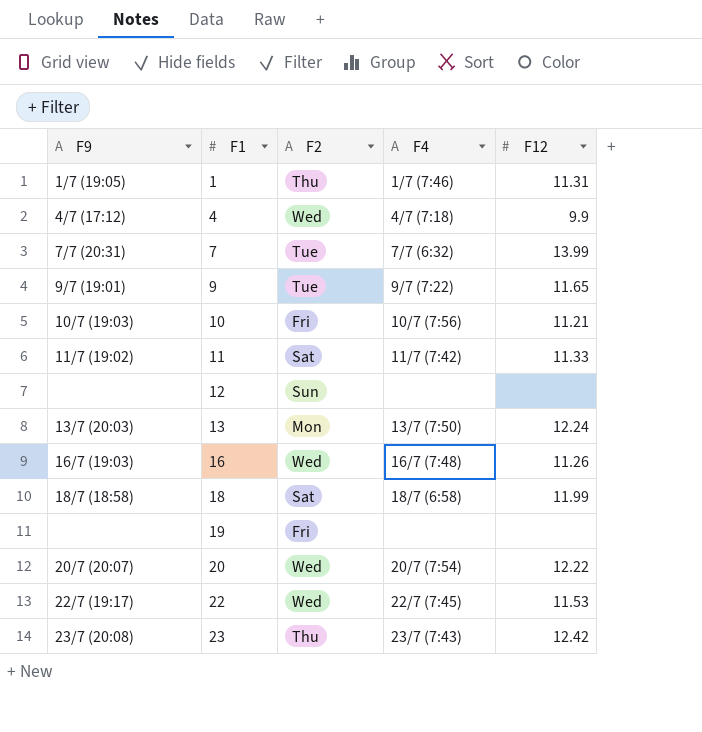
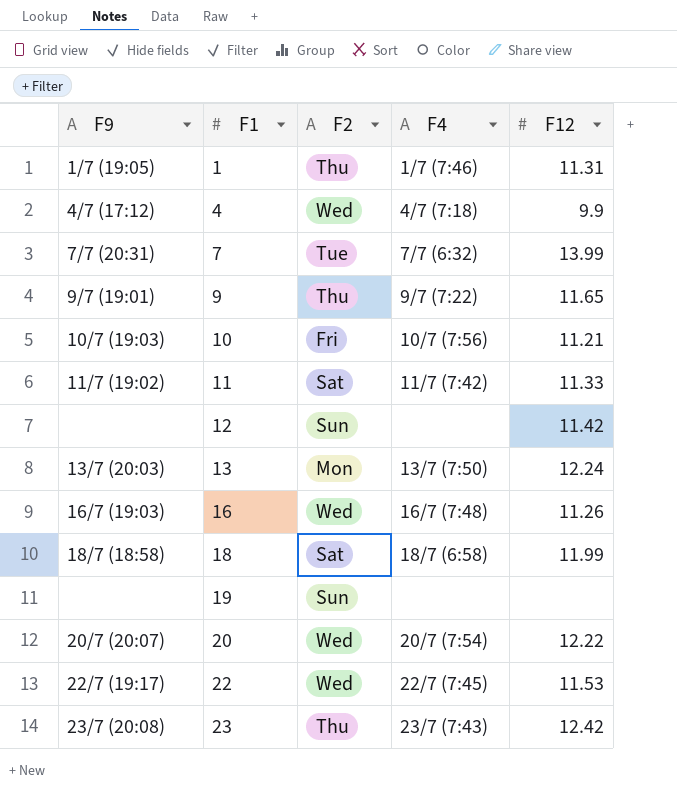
9 | F2: Tue -> Thu
12 | F12: none -> 11.42
19 | F2: Fri -> Sun

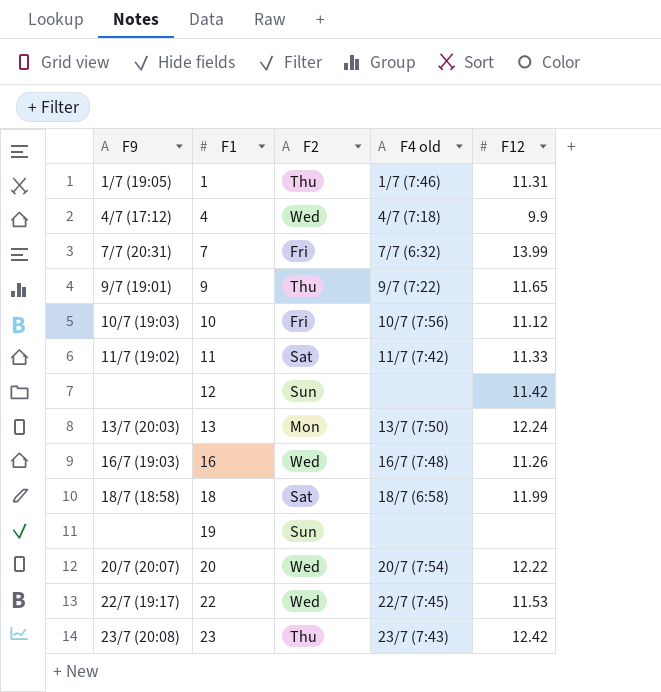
column name: F4 -> F4 old
7 | F2: Tue -> Fri
10 | F12: 11.21 -> 11.12

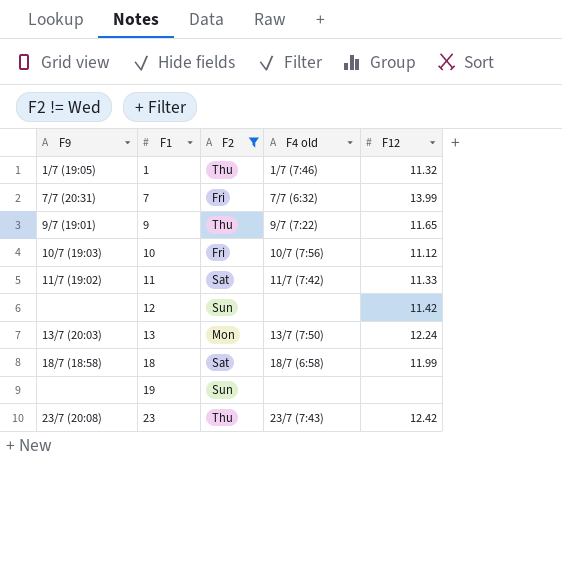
filter: none -> F2 != Wed
1 | F12: 11.31 -> 11.32

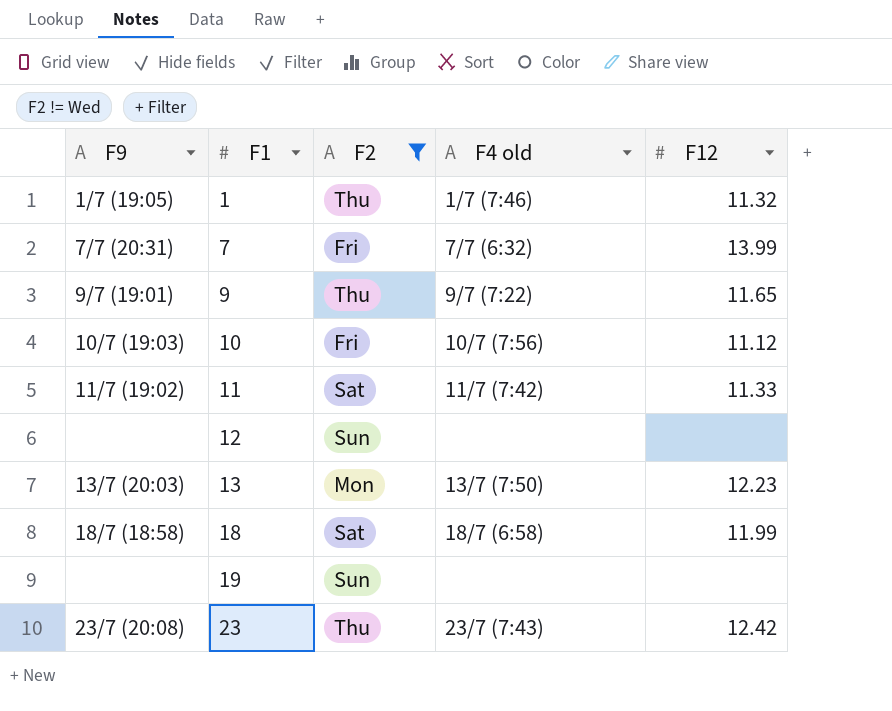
12 | F12: 11.42 -> none
13 | F12: 12.24 -> 12.23

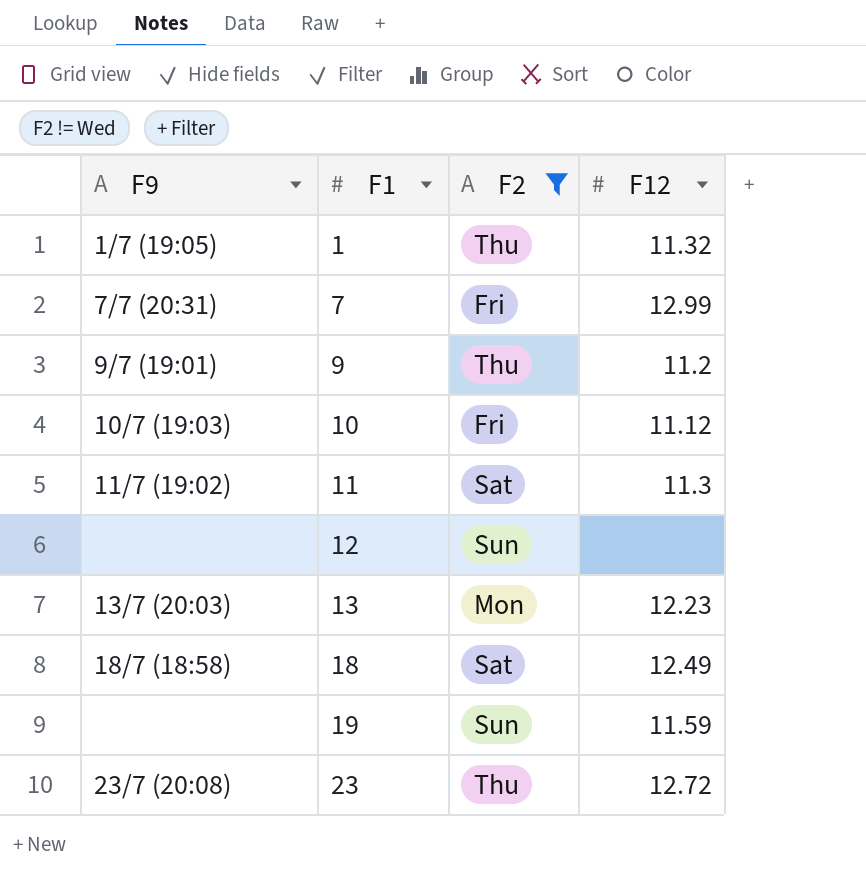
column F4 old | position: 4 -> none
7 | F12: 13.99 -> 12.99
9 | F12: 11.65 -> 11.2
11 | F12: 11.33 -> 11.3
18 | F12: 11.99 -> 12.49
19 | F12: none -> 11.59
23 | F12: 12.42 -> 12.72

